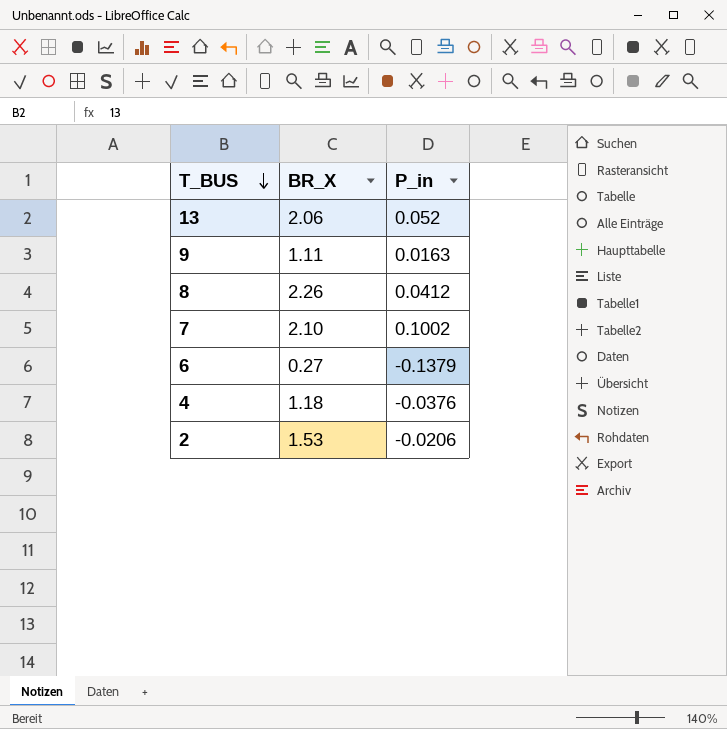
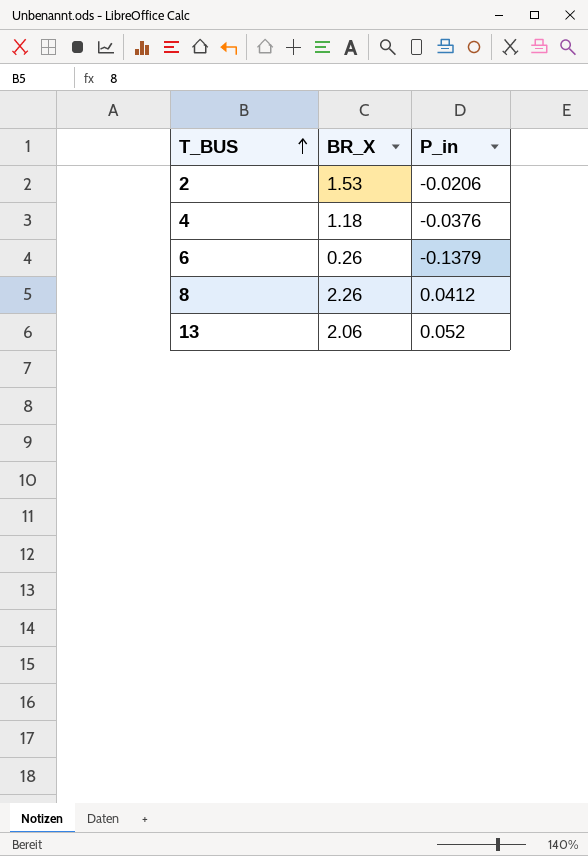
row order: T_BUS descending -> T_BUS ascending
row 9: 1.11 | 0.0163 -> none
row 7: 2.10 | 0.1002 -> none
6 | BR_X: 0.27 -> 0.26

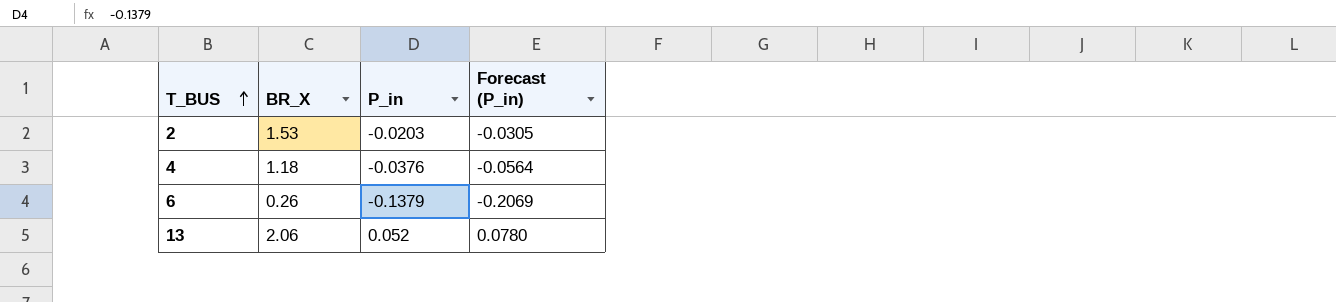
column Forecast (P_in) | formula: none -> [P_in] * 1.5
row 8: 2.26 | 0.0412 -> none
2 | P_in: -0.0206 -> -0.0203

